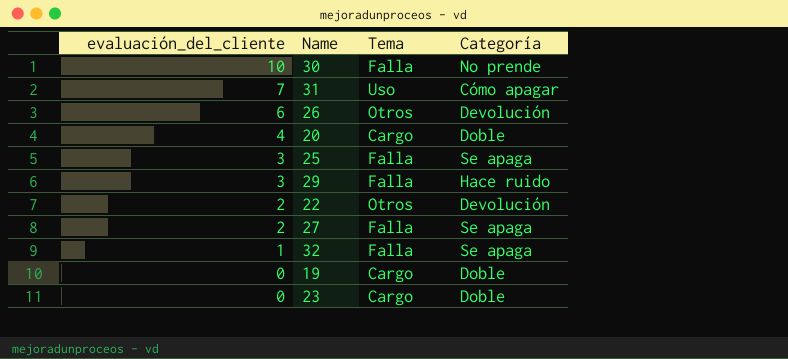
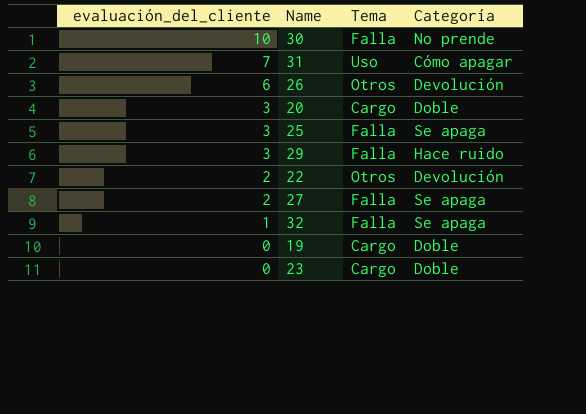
20 | evaluación_del_cliente: 4 -> 3

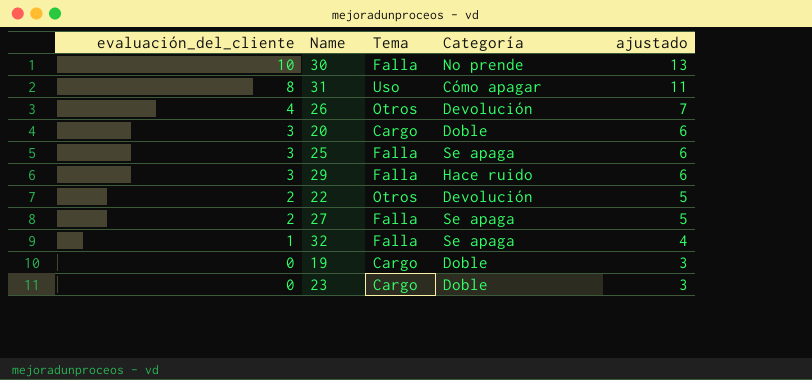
column ajustado | formula: none -> [evaluación_del_cliente] + 3
31 | evaluación_del_cliente: 7 -> 8
26 | evaluación_del_cliente: 6 -> 4

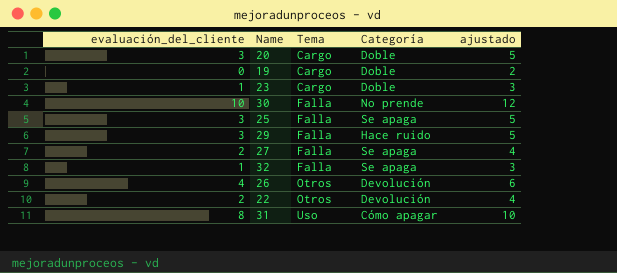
row order: evaluación_del_cliente descending -> Tema ascending
column ajustado | formula: [evaluación_del_cliente] + 3 -> [evaluación_del_cliente] + 2
23 | evaluación_del_cliente: 0 -> 1

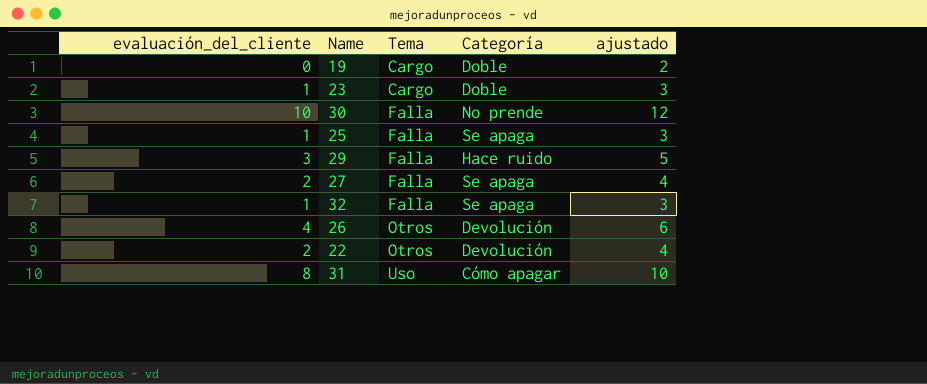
row 20: 3 | Cargo | Doble | 5 -> none
25 | evaluación_del_cliente: 3 -> 1
25 | ajustado: 5 -> 3

